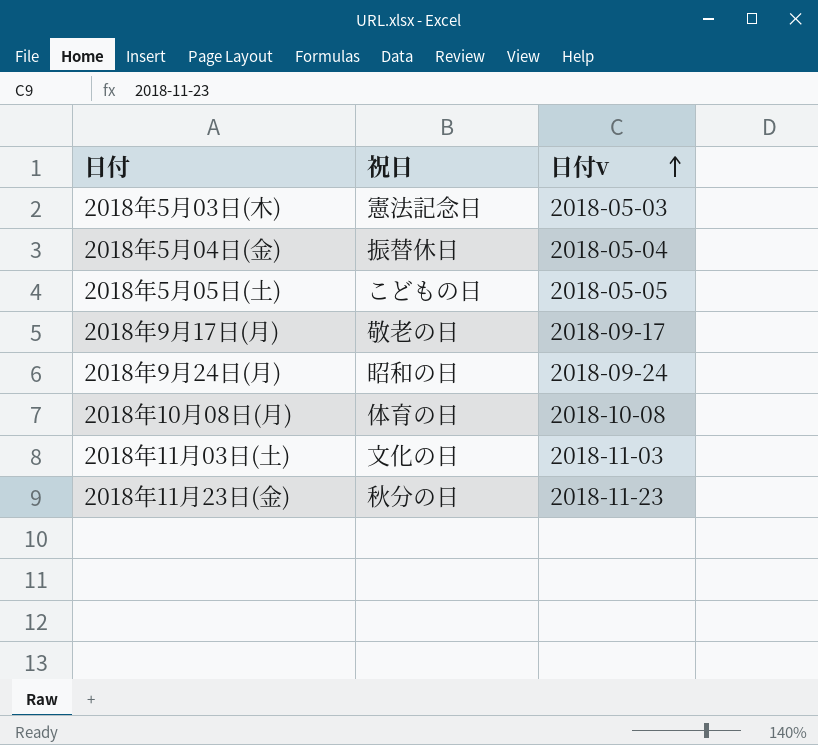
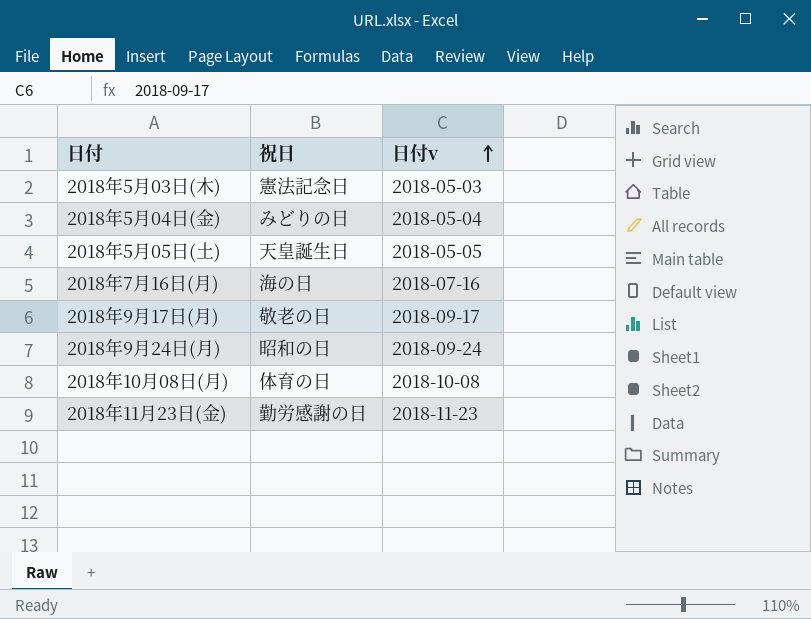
row 2018年11月03日(土): 文化の日 | 2018-11-03 -> none
2018年5月04日(金) | 祝日: 振替休日 -> みどりの日
2018年5月05日(土) | 祝日: こどもの日 -> 天皇誕生日
row 2018年7月16日(月): none -> 海の日 | 2018-07-16
2018年11月23日(金) | 祝日: 秋分の日 -> 勤労感謝の日

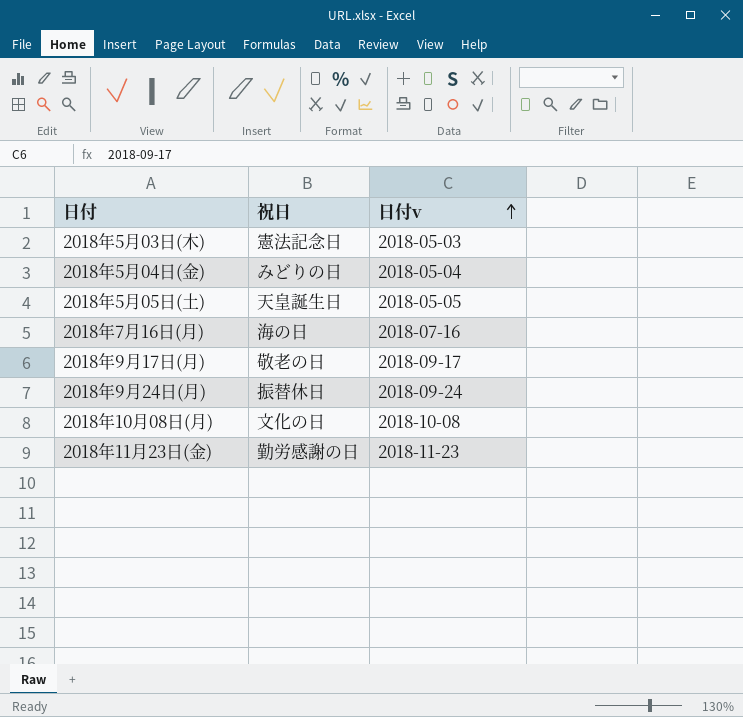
2018年9月24日(月) | 祝日: 昭和の日 -> 振替休日
2018年10月08日(月) | 祝日: 体育の日 -> 文化の日

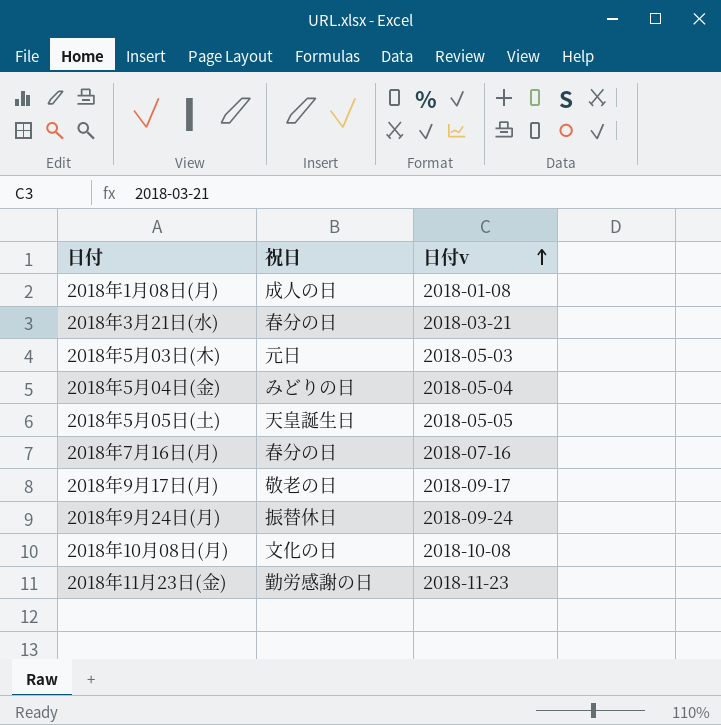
row 2018年1月08日(月): none -> 成人の日 | 2018-01-08
row 2018年3月21日(水): none -> 春分の日 | 2018-03-21
2018年5月03日(木) | 祝日: 憲法記念日 -> 元日
2018年7月16日(月) | 祝日: 海の日 -> 春分の日

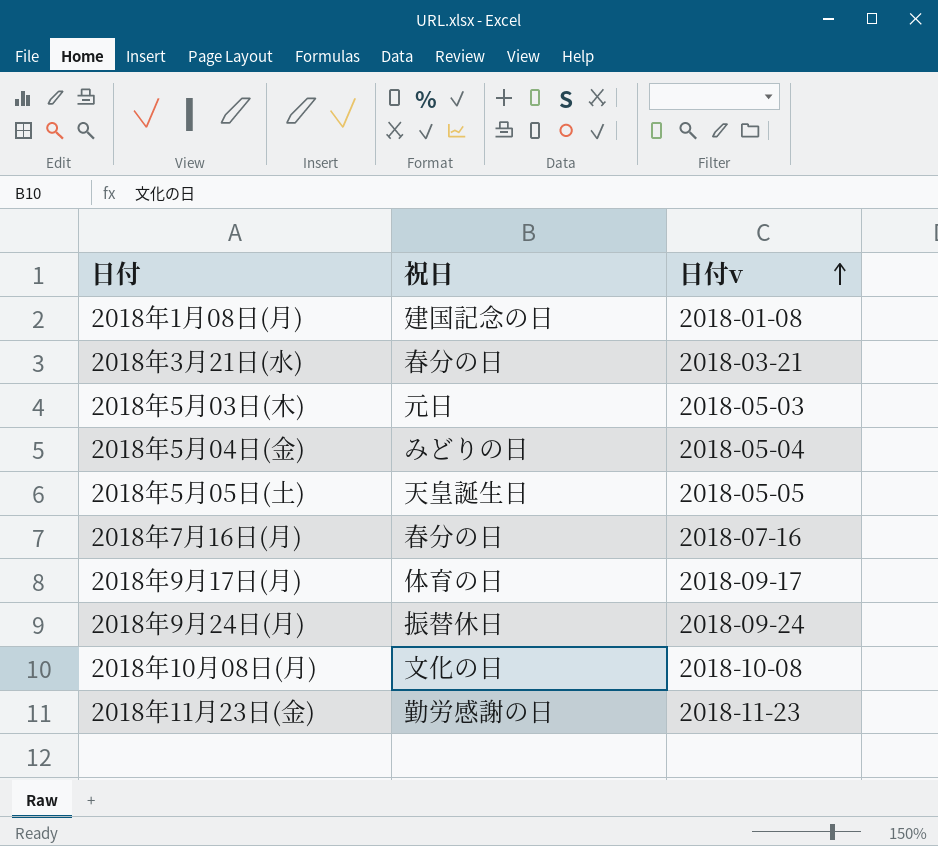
2018年1月08日(月) | 祝日: 成人の日 -> 建国記念の日
2018年9月17日(月) | 祝日: 敬老の日 -> 体育の日

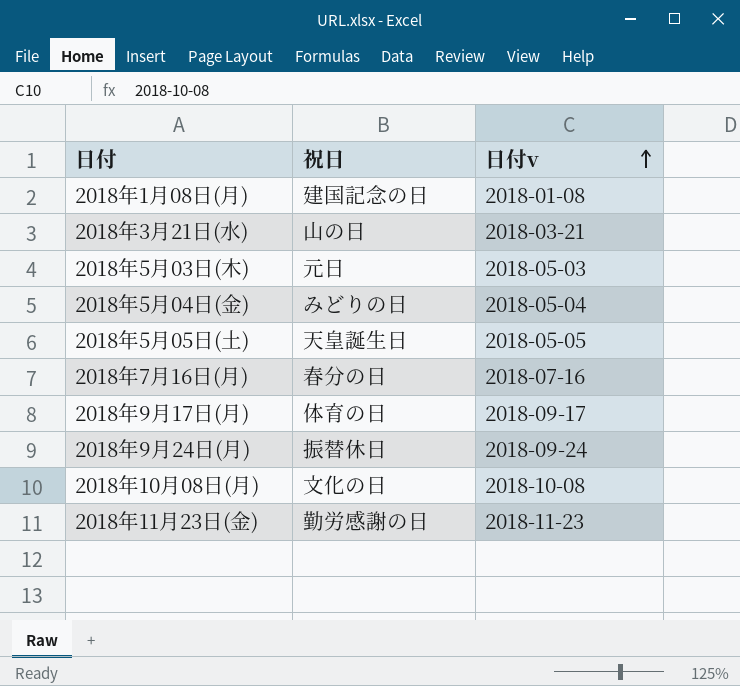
2018年3月21日(水) | 祝日: 春分の日 -> 山の日

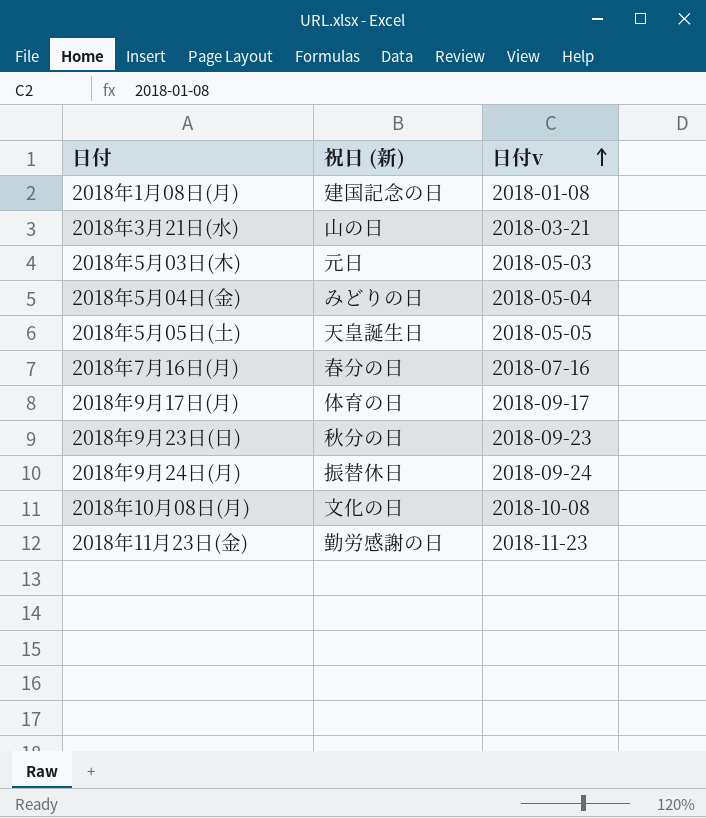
column name: 祝日 -> 祝日 (新)
row 2018年9月23日(日): none -> 秋分の日 | 2018-09-23

